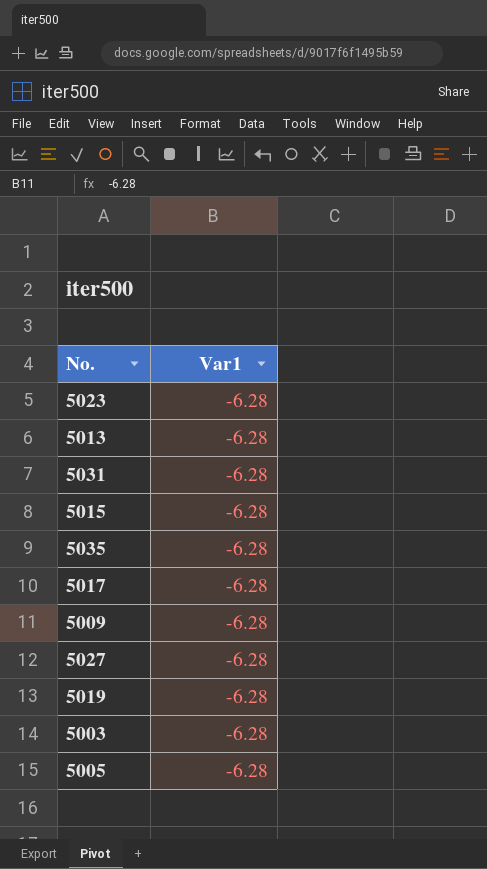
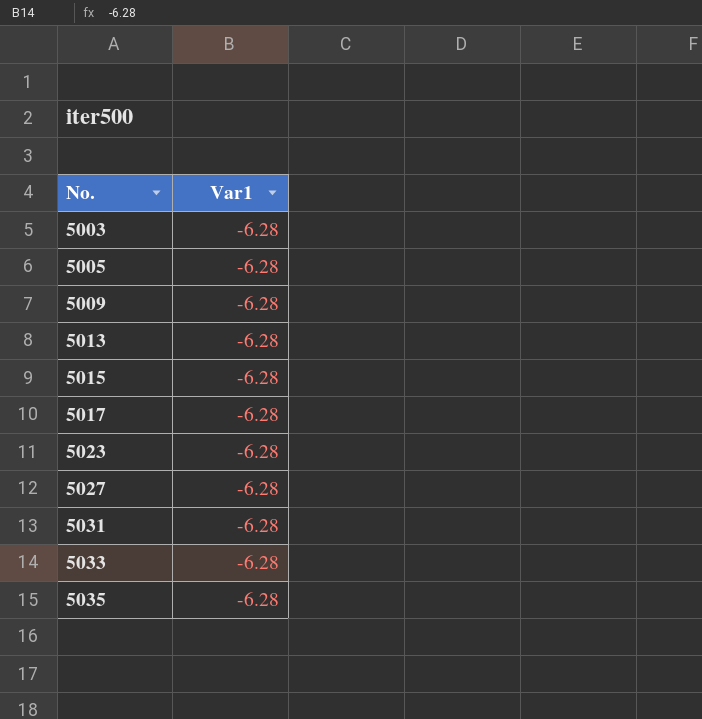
row order: none -> No. ascending
row 5019: -6.28 -> none
row 5033: none -> -6.28

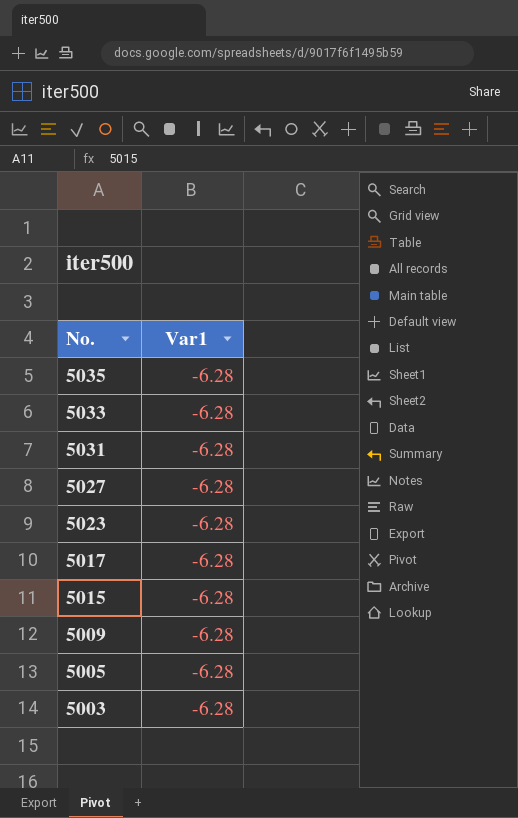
row order: No. ascending -> No. descending
row 5013: -6.28 -> none

